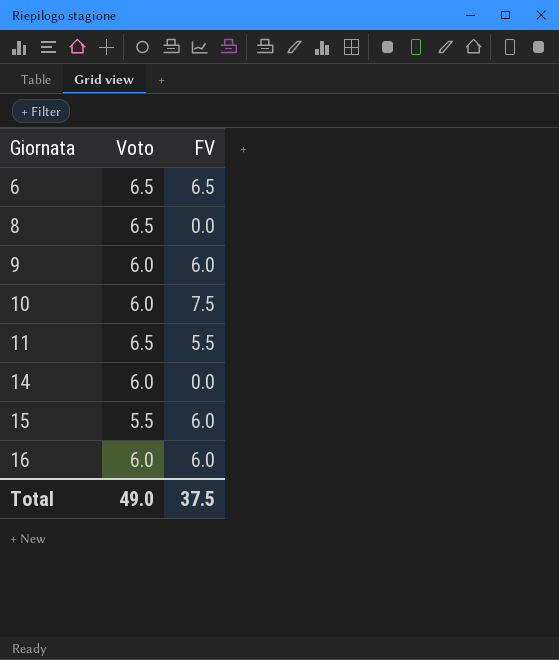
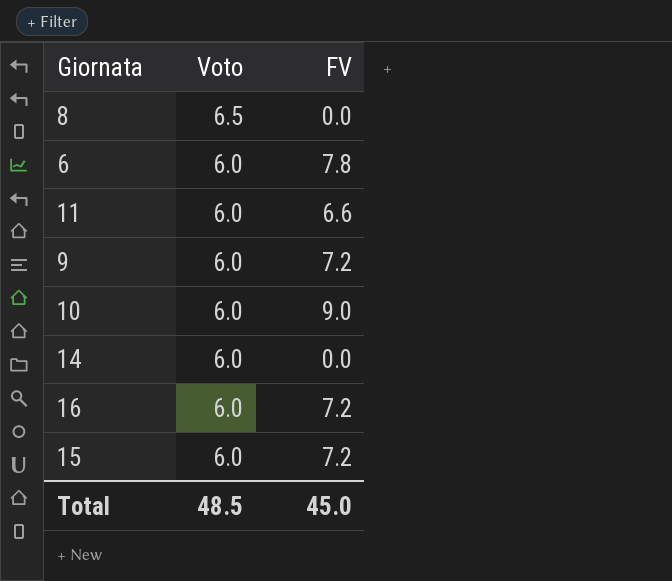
row order: Giornata ascending -> Voto descending
6 | Voto: 6.5 -> 6.0
6 | FV: 6.5 -> 7.8
11 | Voto: 6.5 -> 6.0
11 | FV: 5.5 -> 6.6
9 | FV: 6.0 -> 7.2
10 | FV: 7.5 -> 9.0
16 | FV: 6.0 -> 7.2
15 | Voto: 5.5 -> 6.0
15 | FV: 6.0 -> 7.2
Total | Voto: 49.0 -> 48.5
Total | FV: 37.5 -> 45.0

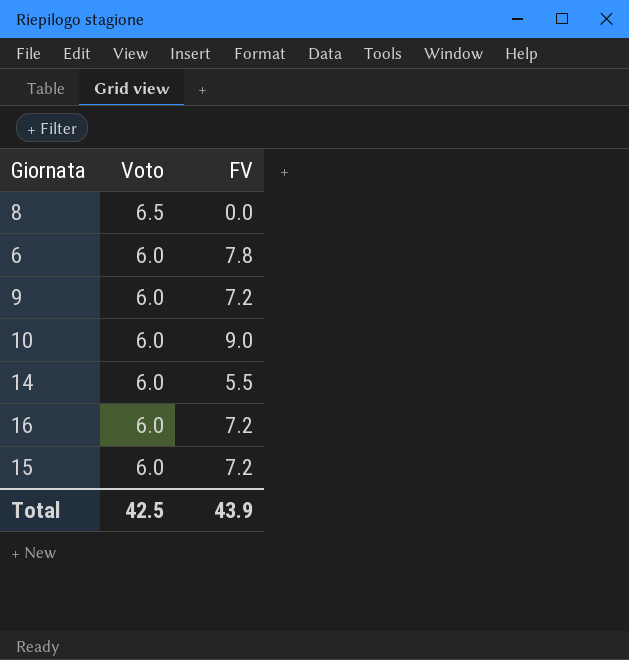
row 11: 6.0 | 6.6 -> none
14 | FV: 0.0 -> 5.5
Total | Voto: 48.5 -> 42.5
Total | FV: 45.0 -> 43.9

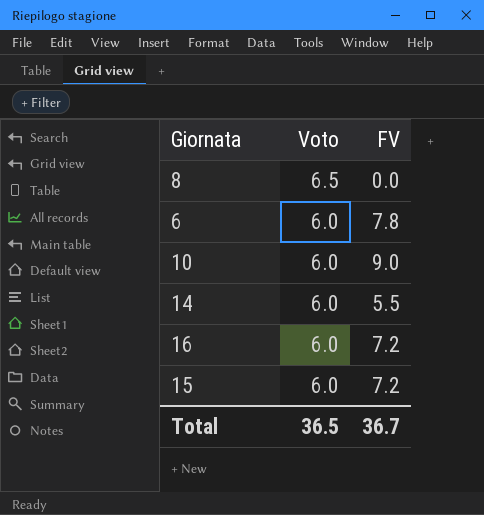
row 9: 6.0 | 7.2 -> none
Total | Voto: 42.5 -> 36.5
Total | FV: 43.9 -> 36.7

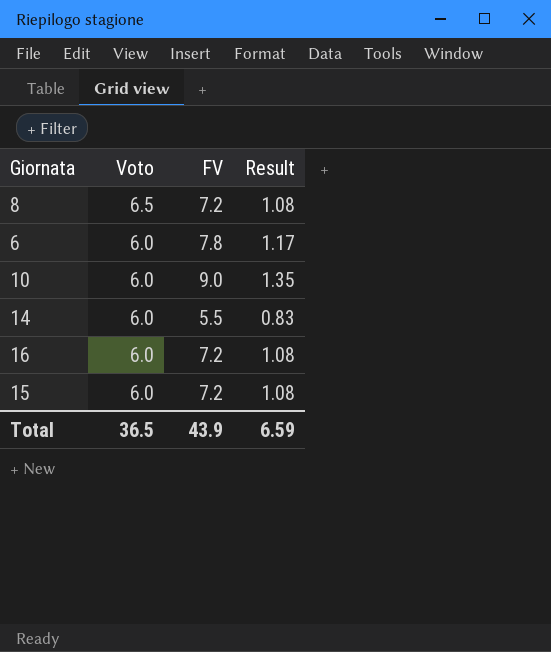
column Result | formula: none -> [FV] * 0.15
8 | FV: 0.0 -> 7.2
Total | FV: 36.7 -> 43.9

